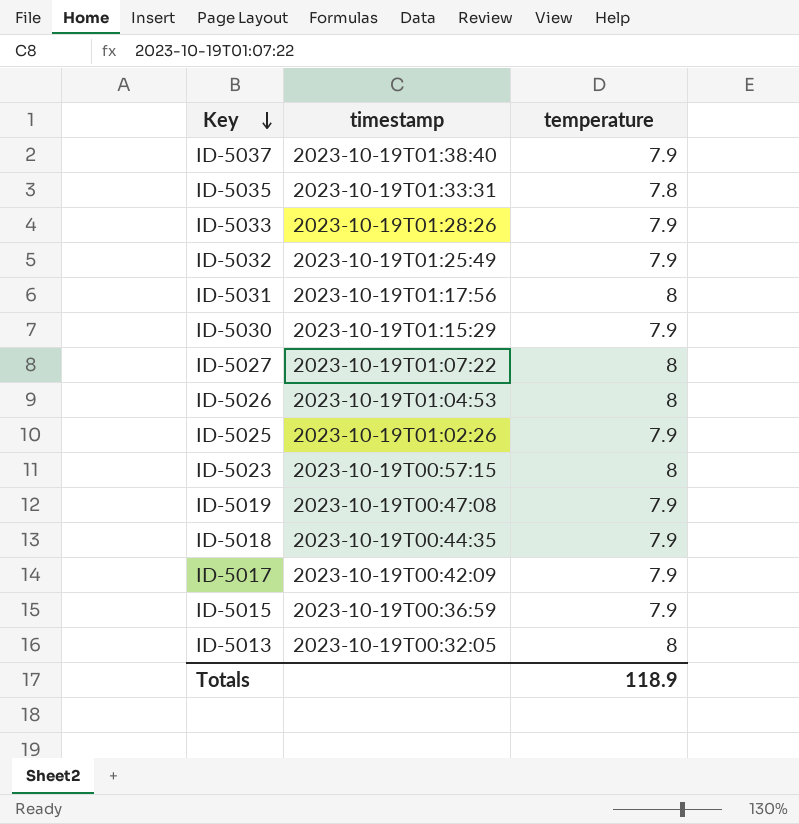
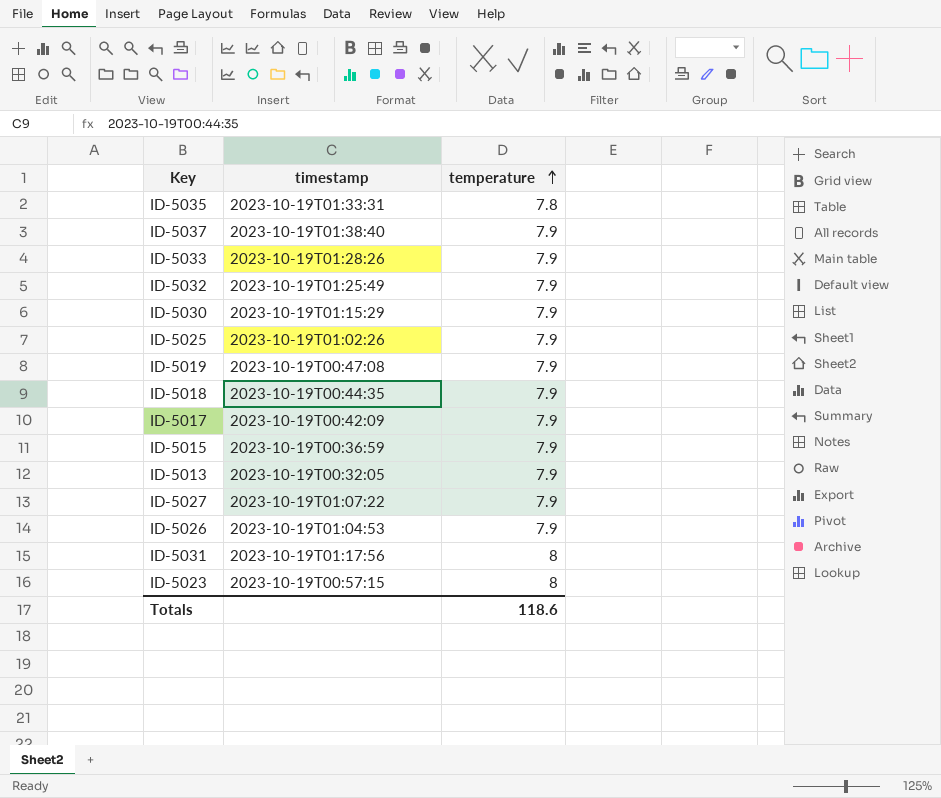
row order: Key descending -> temperature ascending
ID-5013 | temperature: 8 -> 7.9
ID-5027 | temperature: 8 -> 7.9
ID-5026 | temperature: 8 -> 7.9
Totals | temperature: 118.9 -> 118.6

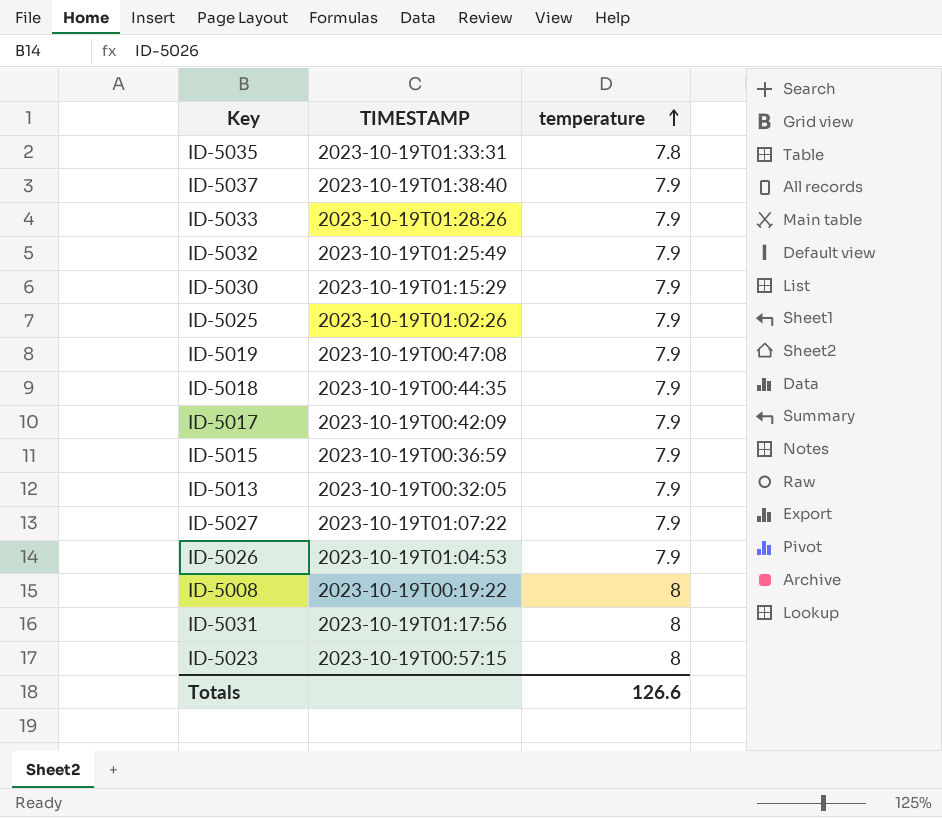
column name: timestamp -> TIMESTAMP
row ID-5008: none -> 2023-10-19T00:19:22 | 8
Totals | temperature: 118.6 -> 126.6

